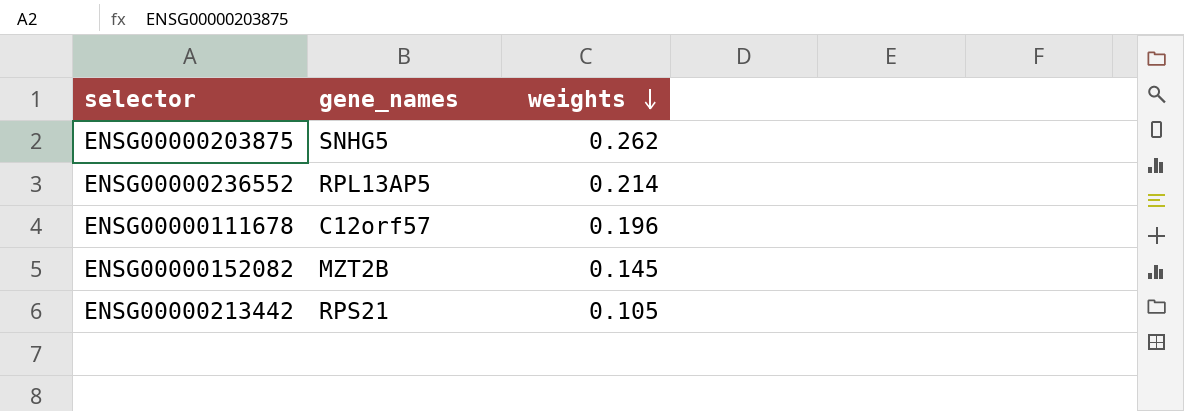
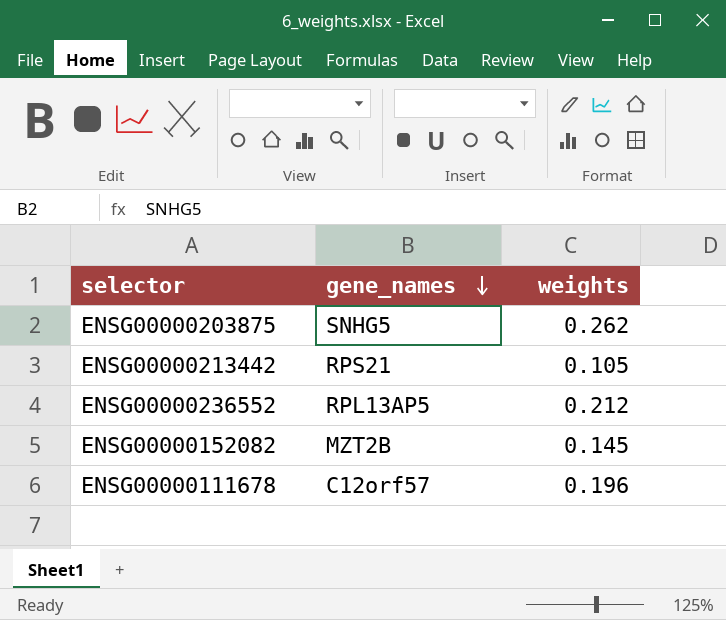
row order: weights descending -> gene_names descending
ENSG00000236552 | weights: 0.214 -> 0.212

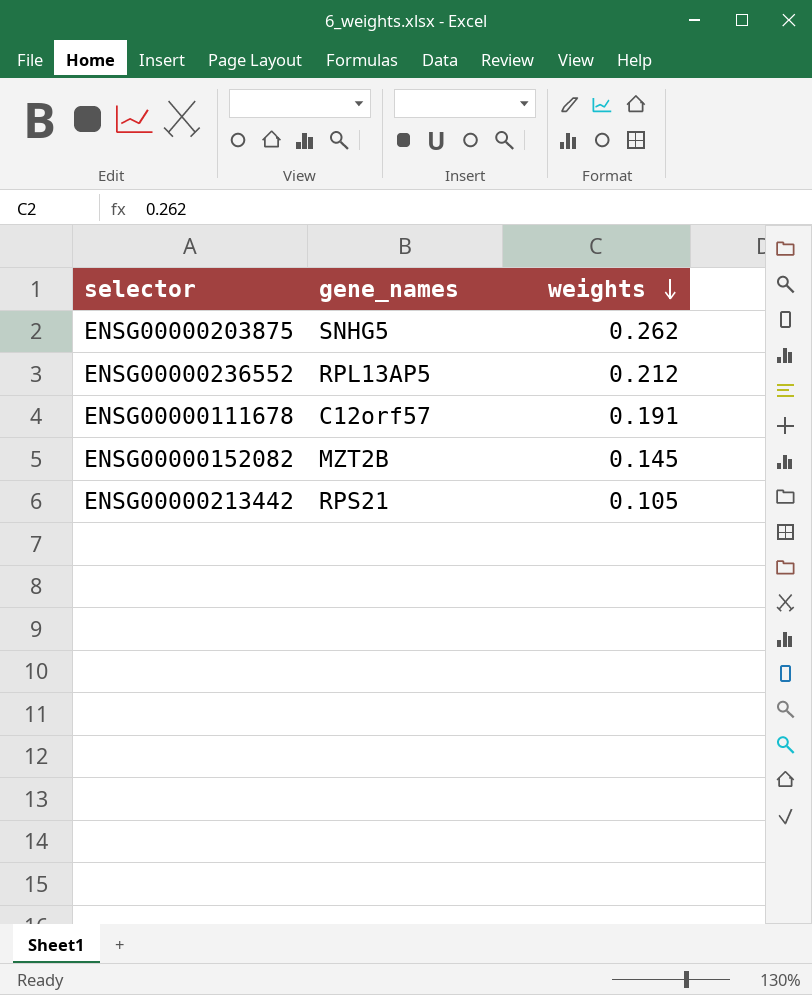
row order: gene_names descending -> weights descending
ENSG00000111678 | weights: 0.196 -> 0.191

